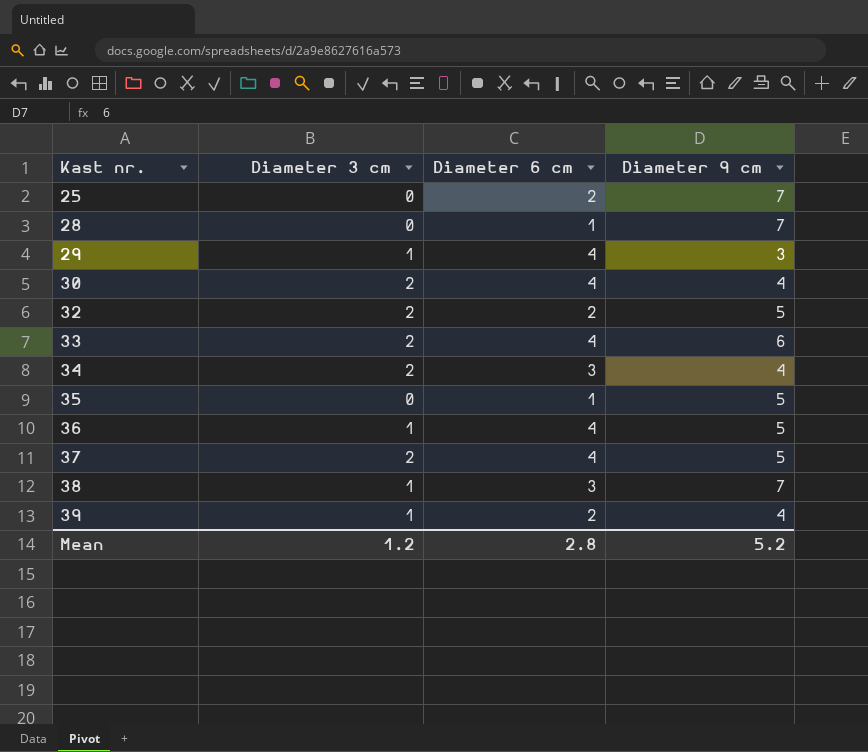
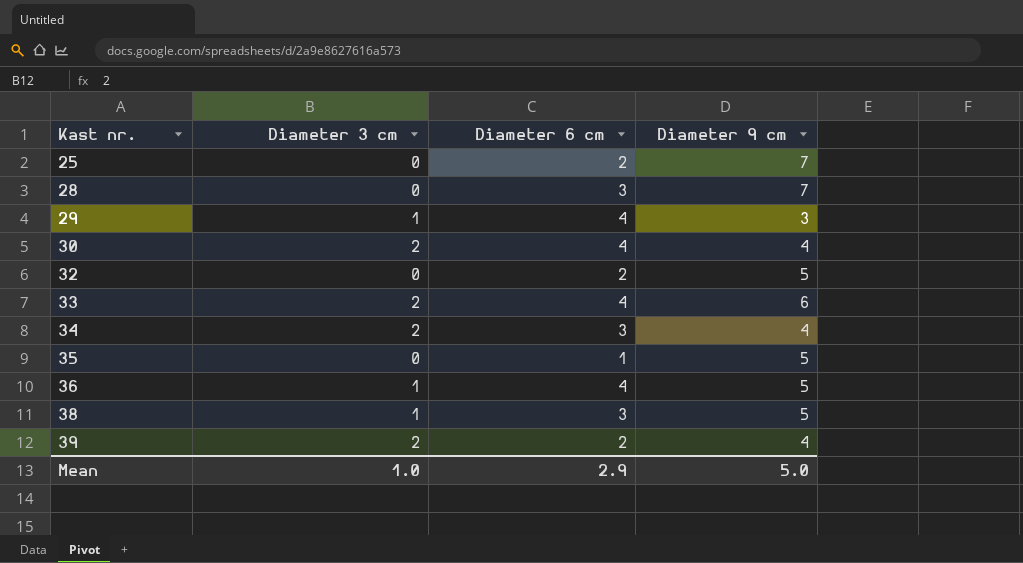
row 37: 2 | 4 | 5 -> none
28 | Diameter 6 cm: 1 -> 3
32 | Diameter 3 cm: 2 -> 0
38 | Diameter 9 cm: 7 -> 5
39 | Diameter 3 cm: 1 -> 2
Mean | Diameter 3 cm: 1.2 -> 1.0
Mean | Diameter 6 cm: 2.8 -> 2.9
Mean | Diameter 9 cm: 5.2 -> 5.0

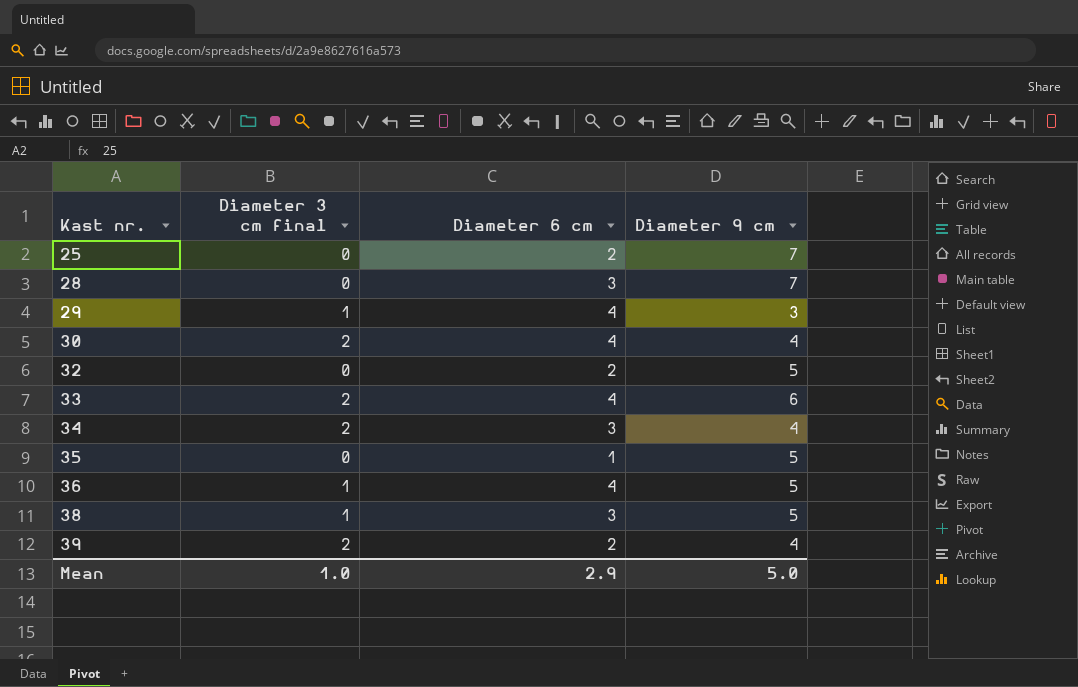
column name: Diameter 3 cm -> Diameter 3 cm final

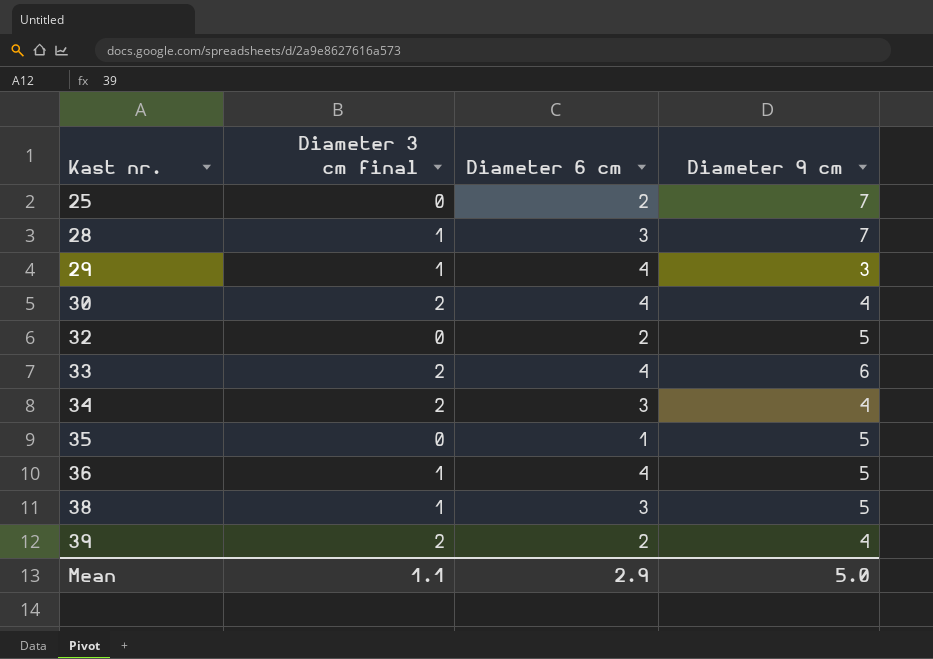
28 | Diameter 3 cm final: 0 -> 1
Mean | Diameter 3 cm final: 1.0 -> 1.1

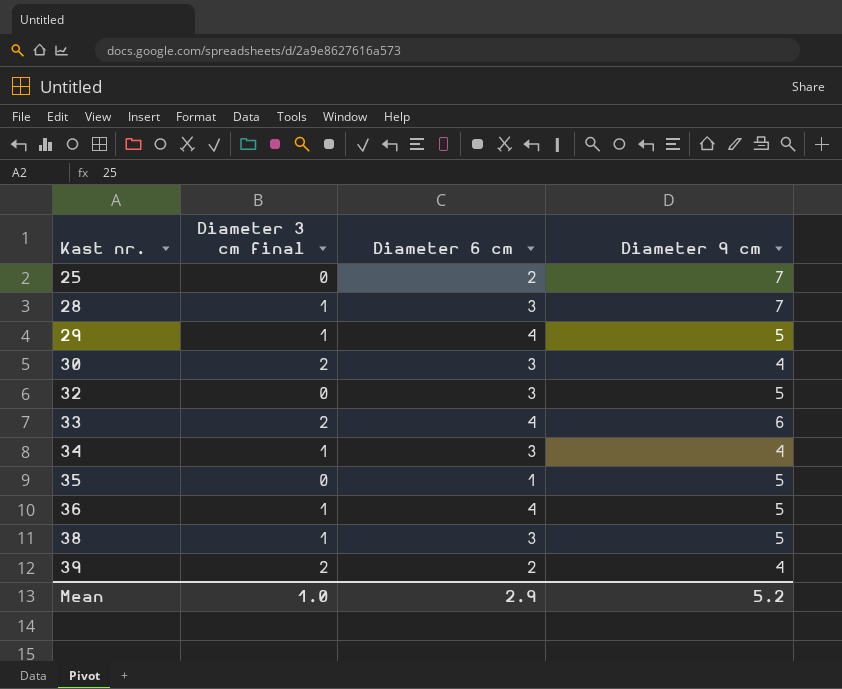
29 | Diameter 9 cm: 3 -> 5
30 | Diameter 6 cm: 4 -> 3
32 | Diameter 6 cm: 2 -> 3
34 | Diameter 3 cm final: 2 -> 1
Mean | Diameter 3 cm final: 1.1 -> 1.0
Mean | Diameter 9 cm: 5.0 -> 5.2

